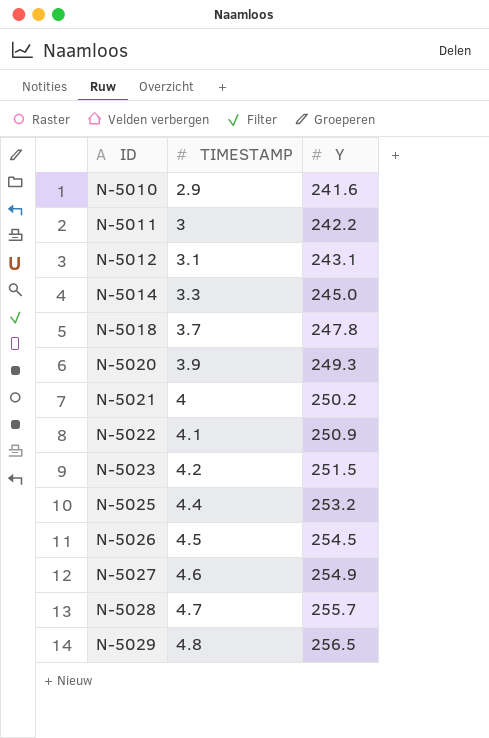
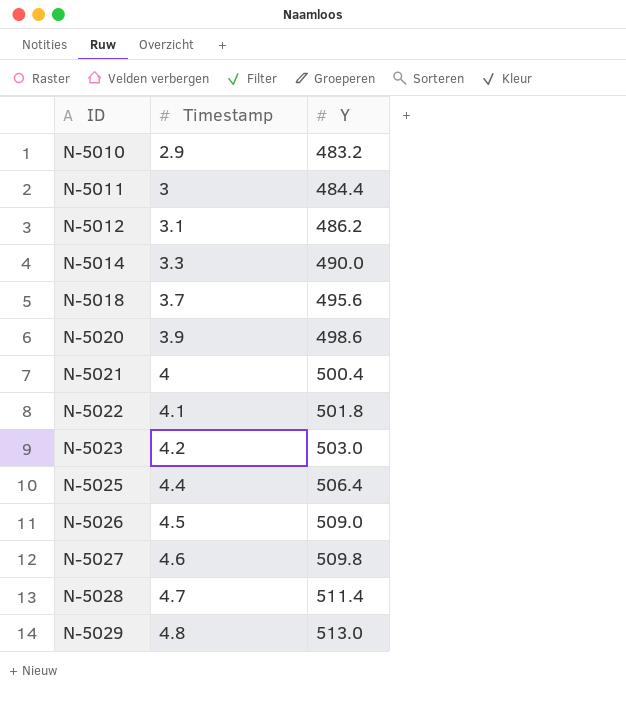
column name: TIMESTAMP -> Timestamp
N-5010 | Y: 241.6 -> 483.2
N-5011 | Y: 242.2 -> 484.4
N-5012 | Y: 243.1 -> 486.2
N-5014 | Y: 245.0 -> 490.0
N-5018 | Y: 247.8 -> 495.6
N-5020 | Y: 249.3 -> 498.6
N-5021 | Y: 250.2 -> 500.4
N-5022 | Y: 250.9 -> 501.8
N-5023 | Y: 251.5 -> 503.0
N-5025 | Y: 253.2 -> 506.4
N-5026 | Y: 254.5 -> 509.0
N-5027 | Y: 254.9 -> 509.8
N-5028 | Y: 255.7 -> 511.4
N-5029 | Y: 256.5 -> 513.0

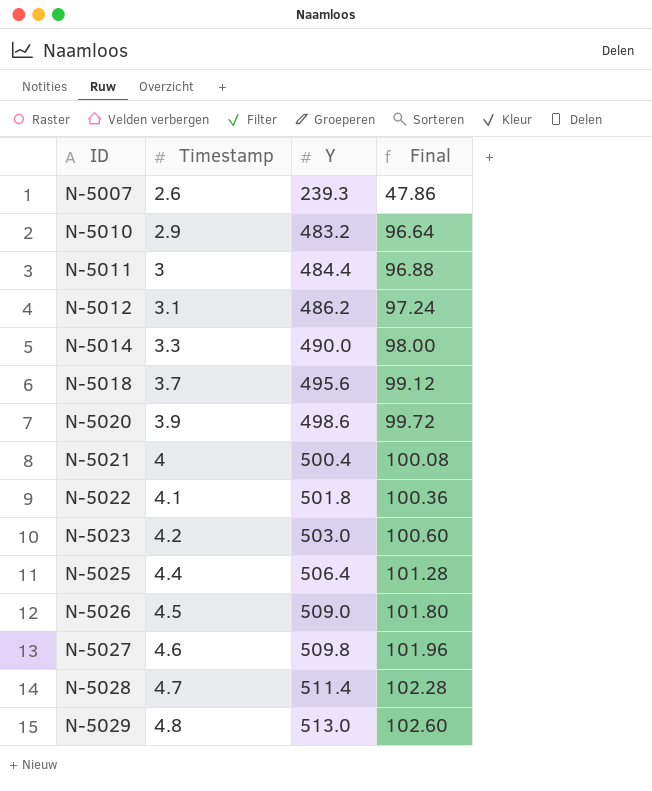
column Final | formula: none -> [Y] * 0.2
row N-5007: none -> 2.6 | 239.3 | 47.86

